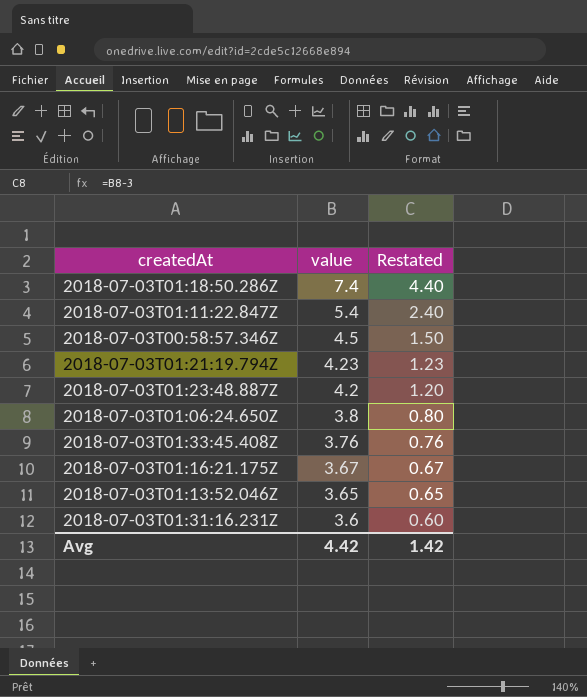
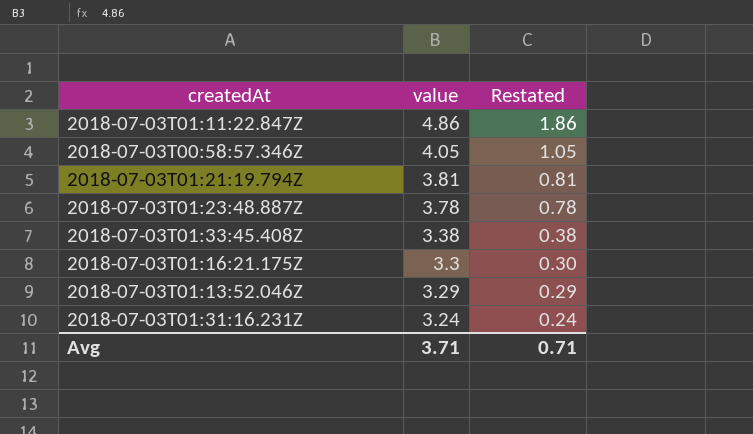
row 2018-07-03T01:18:50.286Z: 7.4 | 4.40 -> none
row 2018-07-03T01:06:24.650Z: 3.8 | 0.80 -> none
2018-07-03T01:11:22.847Z | value: 5.4 -> 4.86
2018-07-03T01:11:22.847Z | Restated: 2.40 -> 1.86
2018-07-03T00:58:57.346Z | value: 4.5 -> 4.05
2018-07-03T00:58:57.346Z | Restated: 1.50 -> 1.05
2018-07-03T01:21:19.794Z | value: 4.23 -> 3.81
2018-07-03T01:21:19.794Z | Restated: 1.23 -> 0.81
2018-07-03T01:23:48.887Z | value: 4.2 -> 3.78
2018-07-03T01:23:48.887Z | Restated: 1.20 -> 0.78
2018-07-03T01:33:45.408Z | value: 3.76 -> 3.38
2018-07-03T01:33:45.408Z | Restated: 0.76 -> 0.38
2018-07-03T01:16:21.175Z | value: 3.67 -> 3.3
2018-07-03T01:16:21.175Z | Restated: 0.67 -> 0.30
2018-07-03T01:13:52.046Z | value: 3.65 -> 3.29
2018-07-03T01:13:52.046Z | Restated: 0.65 -> 0.29
2018-07-03T01:31:16.231Z | value: 3.6 -> 3.24
2018-07-03T01:31:16.231Z | Restated: 0.60 -> 0.24
Avg | value: 4.42 -> 3.71
Avg | Restated: 1.42 -> 0.71

